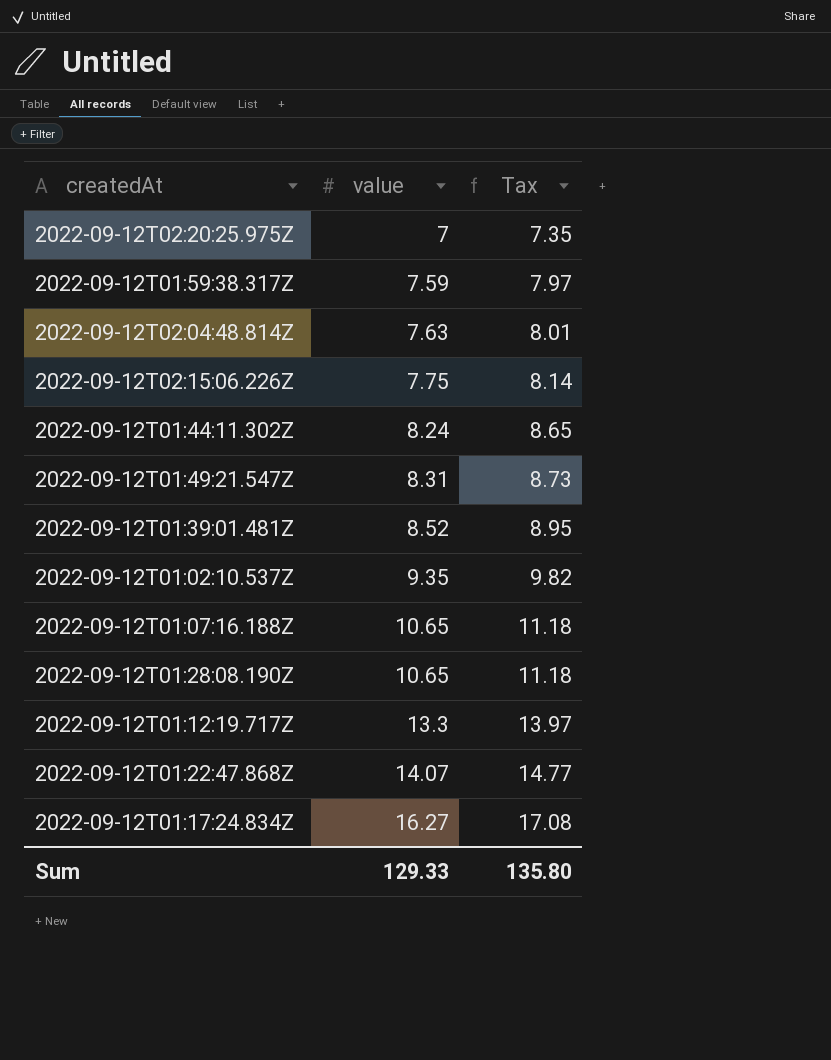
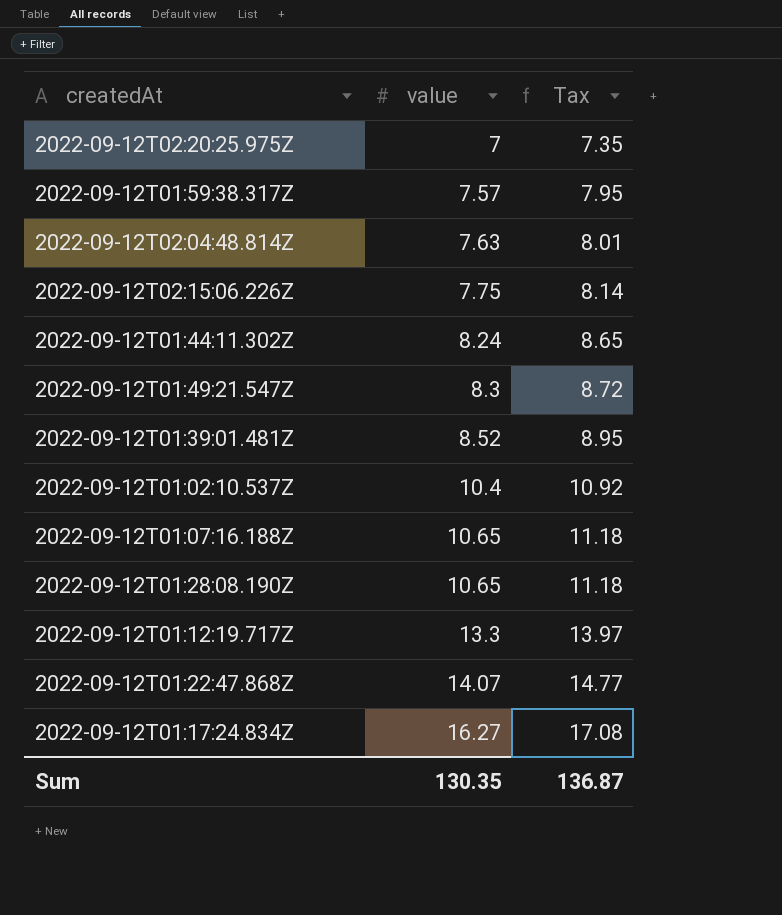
2022-09-12T01:59:38.317Z | value: 7.59 -> 7.57
2022-09-12T01:59:38.317Z | Tax: 7.97 -> 7.95
2022-09-12T01:49:21.547Z | value: 8.31 -> 8.3
2022-09-12T01:49:21.547Z | Tax: 8.73 -> 8.72
2022-09-12T01:02:10.537Z | value: 9.35 -> 10.4
2022-09-12T01:02:10.537Z | Tax: 9.82 -> 10.92
Sum | value: 129.33 -> 130.35
Sum | Tax: 135.80 -> 136.87

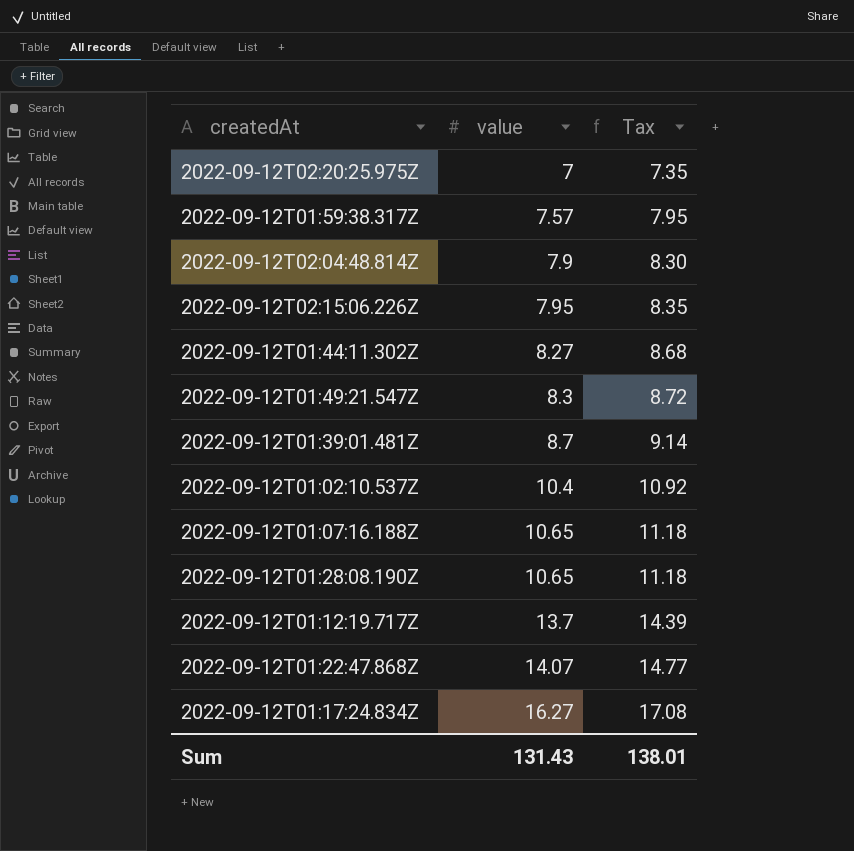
2022-09-12T02:04:48.814Z | value: 7.63 -> 7.9
2022-09-12T02:04:48.814Z | Tax: 8.01 -> 8.30
2022-09-12T02:15:06.226Z | value: 7.75 -> 7.95
2022-09-12T02:15:06.226Z | Tax: 8.14 -> 8.35
2022-09-12T01:44:11.302Z | value: 8.24 -> 8.27
2022-09-12T01:44:11.302Z | Tax: 8.65 -> 8.68
2022-09-12T01:39:01.481Z | value: 8.52 -> 8.7
2022-09-12T01:39:01.481Z | Tax: 8.95 -> 9.14
2022-09-12T01:12:19.717Z | value: 13.3 -> 13.7
2022-09-12T01:12:19.717Z | Tax: 13.97 -> 14.39
Sum | value: 130.35 -> 131.43
Sum | Tax: 136.87 -> 138.01

